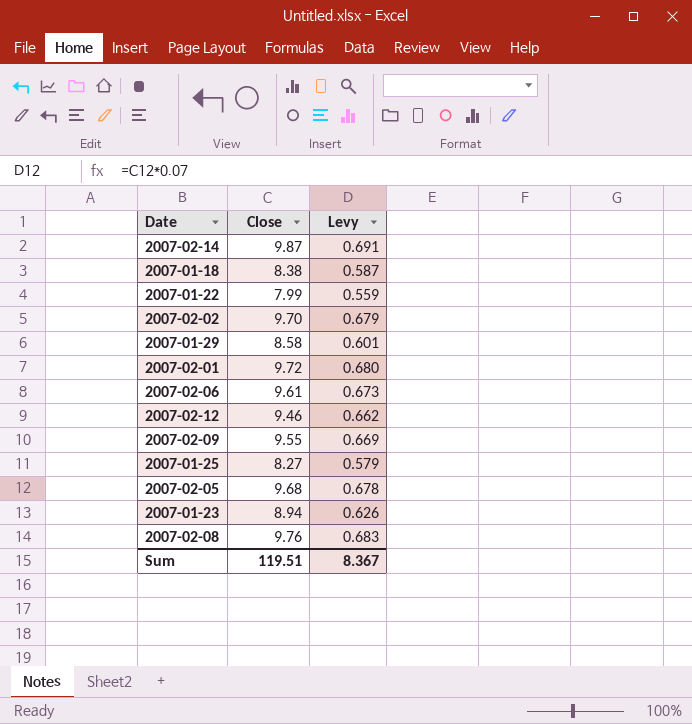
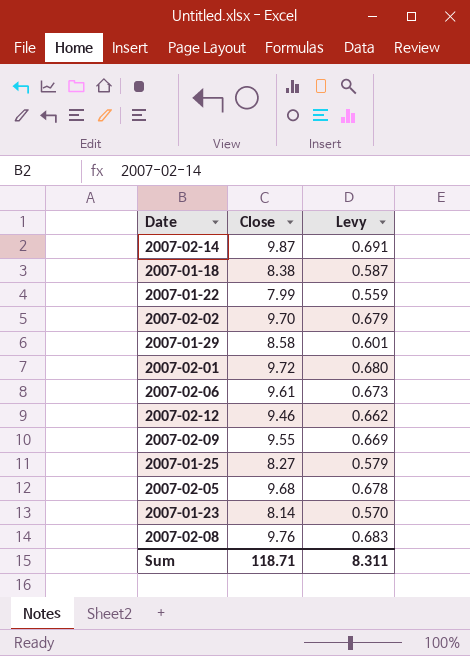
2007-01-23 | Close: 8.94 -> 8.14
2007-01-23 | Levy: 0.626 -> 0.570
Sum | Close: 119.51 -> 118.71
Sum | Levy: 8.367 -> 8.311

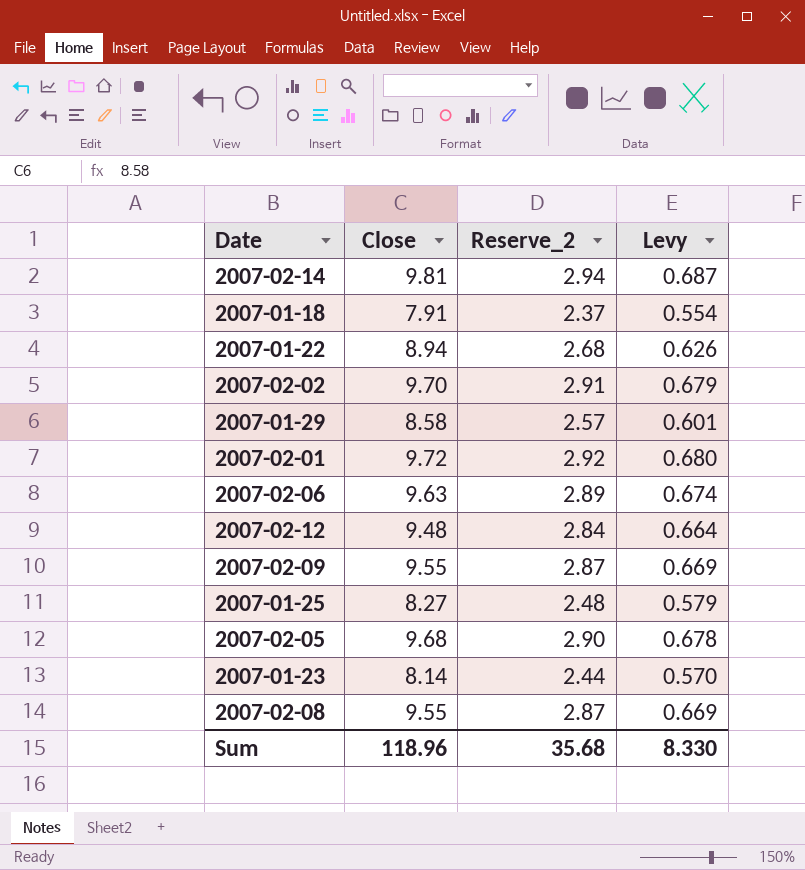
column Reserve_2 | formula: none -> [Close] * 0.3
2007-02-14 | Close: 9.87 -> 9.81
2007-02-14 | Levy: 0.691 -> 0.687
2007-01-18 | Close: 8.38 -> 7.91
2007-01-18 | Levy: 0.587 -> 0.554
2007-01-22 | Close: 7.99 -> 8.94
2007-01-22 | Levy: 0.559 -> 0.626
2007-02-06 | Close: 9.61 -> 9.63
2007-02-06 | Levy: 0.673 -> 0.674
2007-02-12 | Close: 9.46 -> 9.48
2007-02-12 | Levy: 0.662 -> 0.664
2007-02-08 | Close: 9.76 -> 9.55
2007-02-08 | Levy: 0.683 -> 0.669
Sum | Close: 118.71 -> 118.96
Sum | Levy: 8.311 -> 8.330

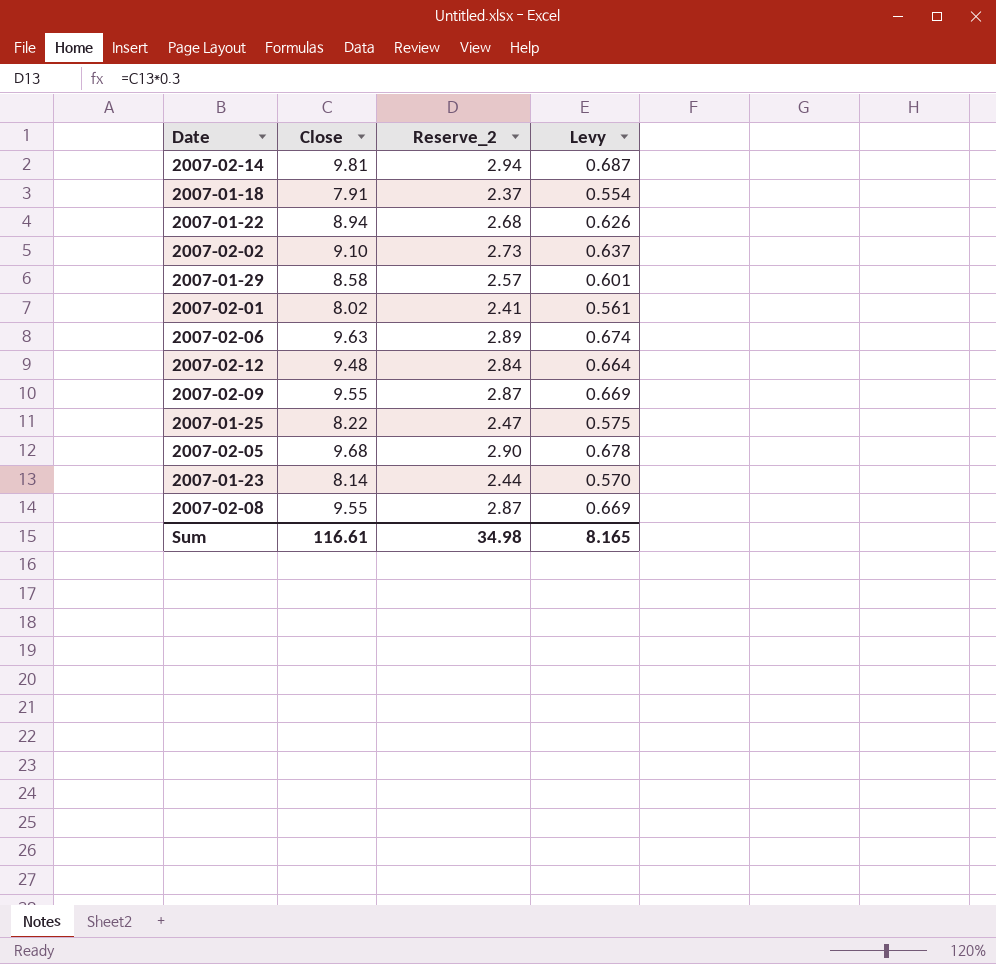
2007-02-02 | Close: 9.70 -> 9.10
2007-02-02 | Reserve_2: 2.91 -> 2.73
2007-02-02 | Levy: 0.679 -> 0.637
2007-02-01 | Close: 9.72 -> 8.02
2007-02-01 | Reserve_2: 2.92 -> 2.41
2007-02-01 | Levy: 0.680 -> 0.561
2007-01-25 | Close: 8.27 -> 8.22
2007-01-25 | Reserve_2: 2.48 -> 2.47
2007-01-25 | Levy: 0.579 -> 0.575
Sum | Close: 118.96 -> 116.61
Sum | Reserve_2: 35.68 -> 34.98
Sum | Levy: 8.330 -> 8.165

